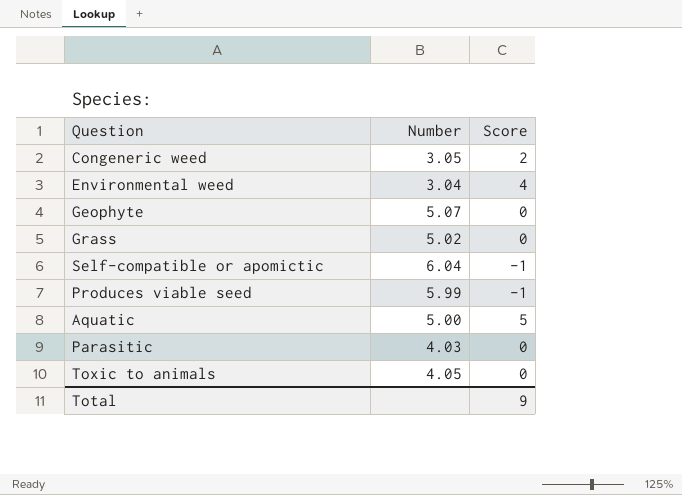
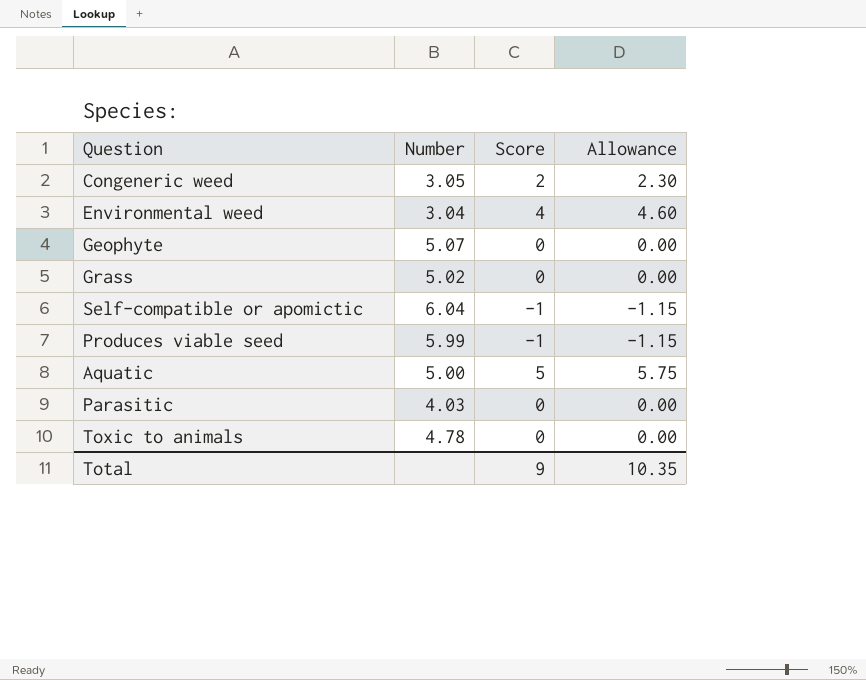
column Allowance | formula: none -> [Score] * 1.15
Toxic to animals | Number: 4.05 -> 4.78

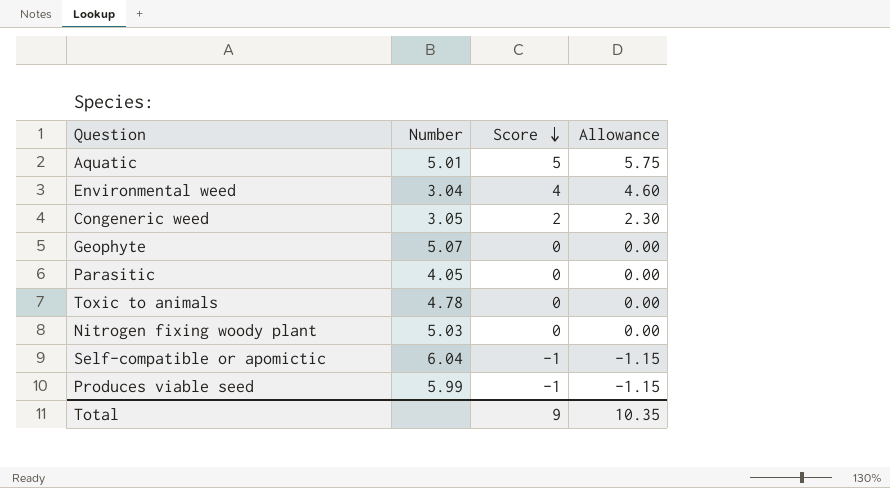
row order: none -> Score descending
row Grass: 5.02 | 0 | 0.00 -> none
Aquatic | Number: 5.00 -> 5.01
Parasitic | Number: 4.03 -> 4.05
row Nitrogen fixing woody plant: none -> 5.03 | 0 | 0.00

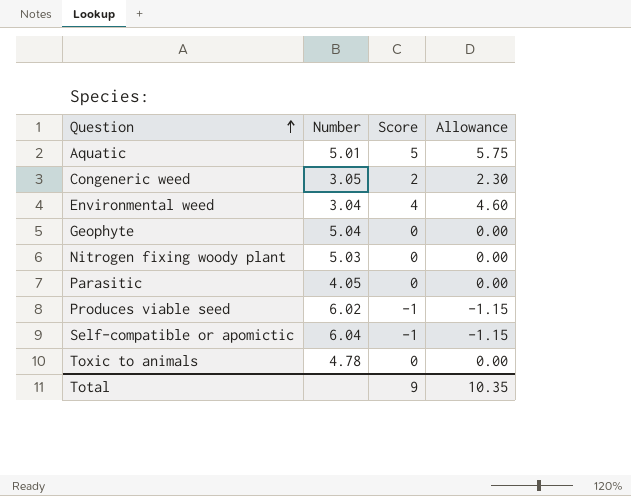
row order: Score descending -> Question ascending
Geophyte | Number: 5.07 -> 5.04
Produces viable seed | Number: 5.99 -> 6.02

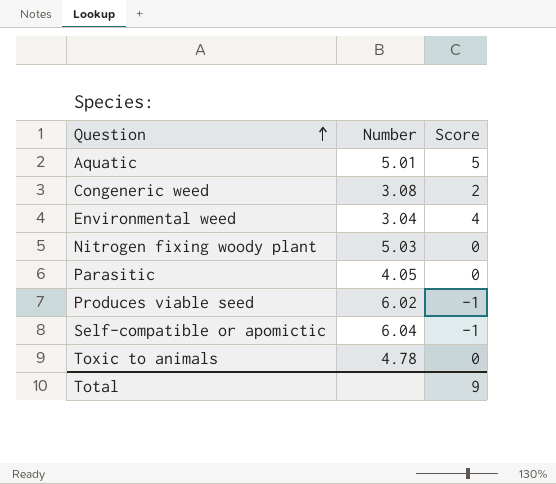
column Allowance | formula: [Score] * 1.15 -> none
row Geophyte: 5.04 | 0 | 0.00 -> none
Congeneric weed | Number: 3.05 -> 3.08

